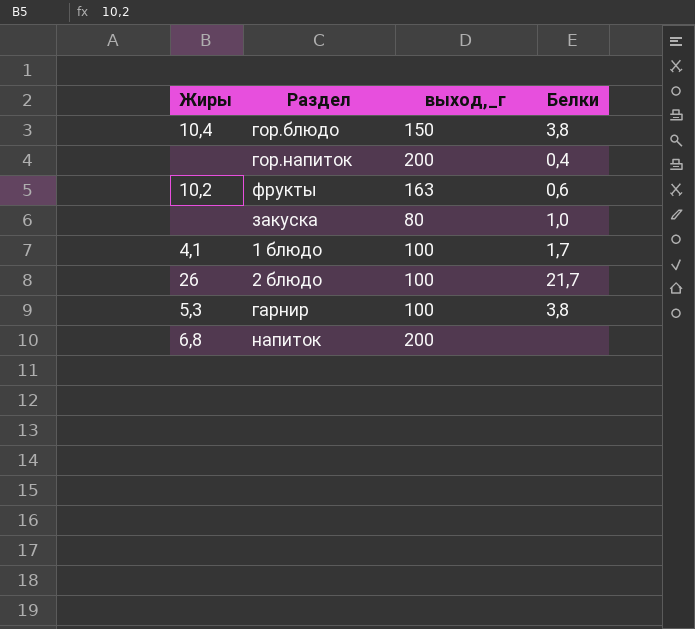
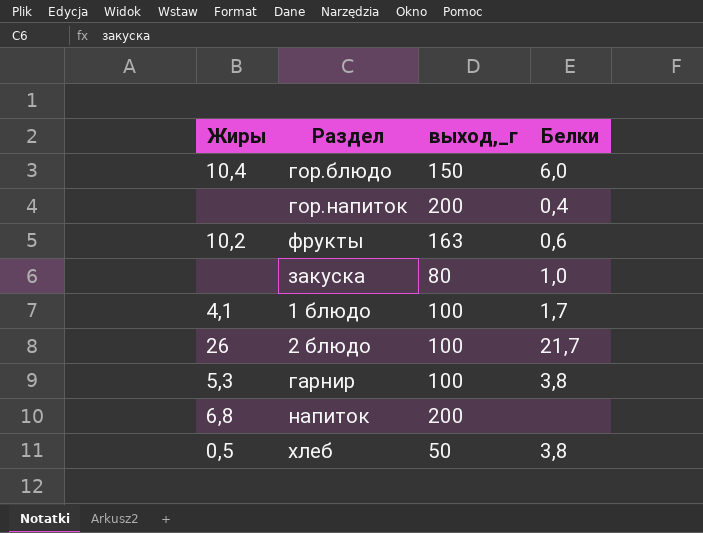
гор.блюдо | Белки: 3,8 -> 6,0
row хлеб: none -> 0,5 | 50 | 3,8

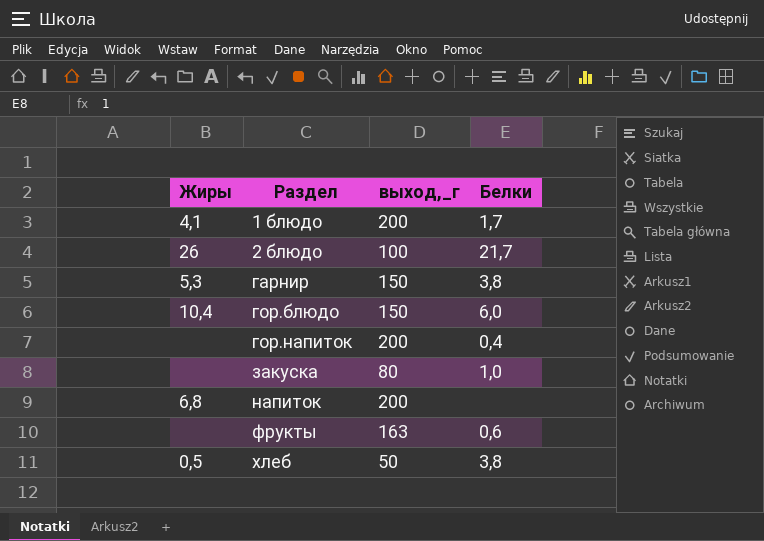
row order: none -> Раздел ascending
1 блюдо | выход,_г: 100 -> 200
гарнир | выход,_г: 100 -> 150
фрукты | Жиры: 10,2 -> none

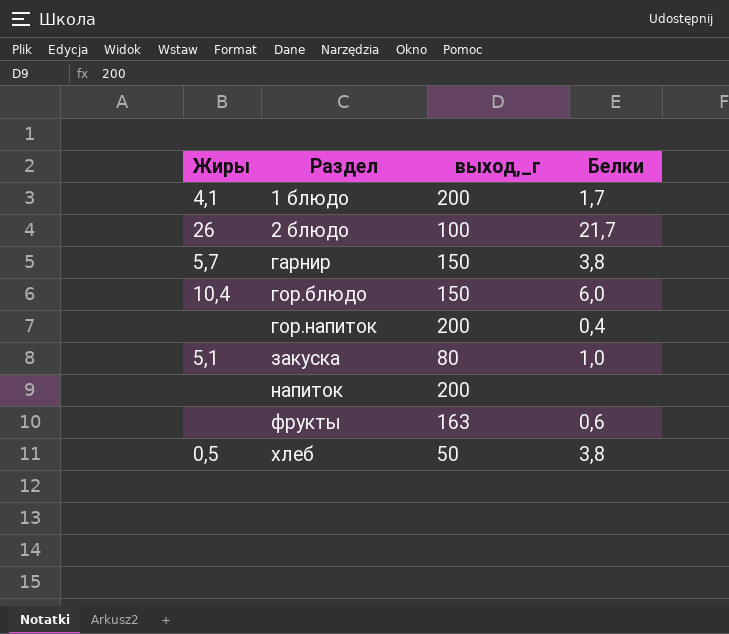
гарнир | Жиры: 5,3 -> 5,7
закуска | Жиры: none -> 5,1
напиток | Жиры: 6,8 -> none

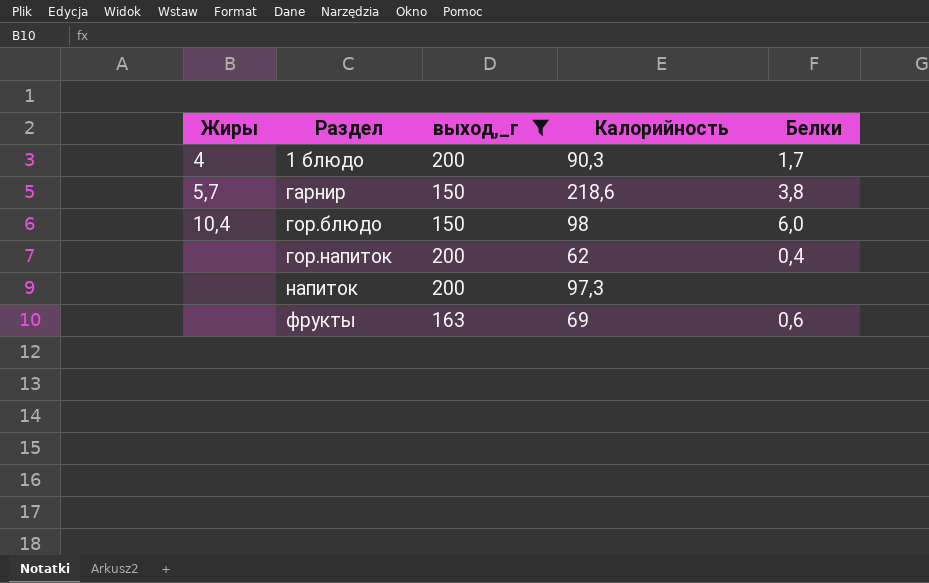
filter: none -> выход,_г >= 150
column Калорийность | position: none -> 4
1 блюдо | Жиры: 4,1 -> 4

